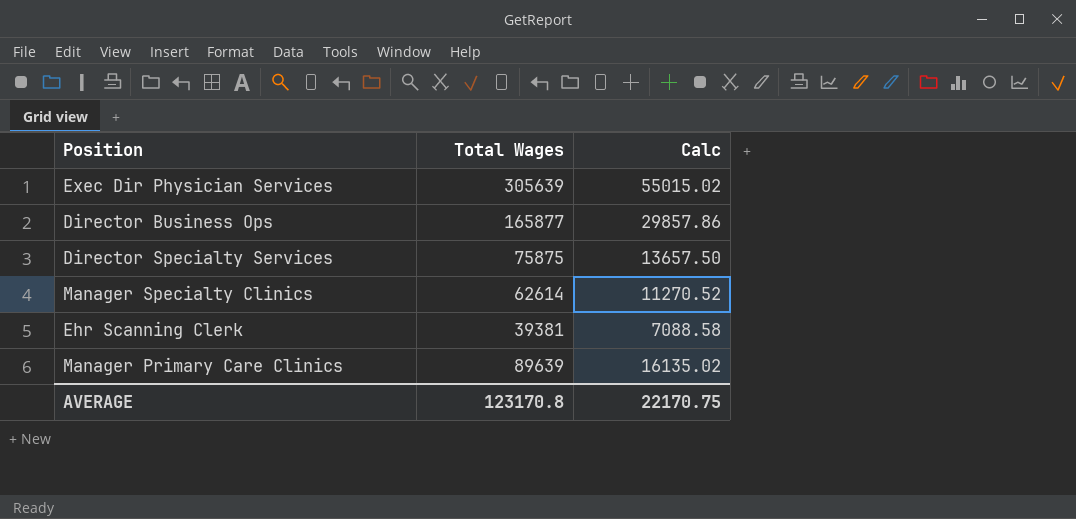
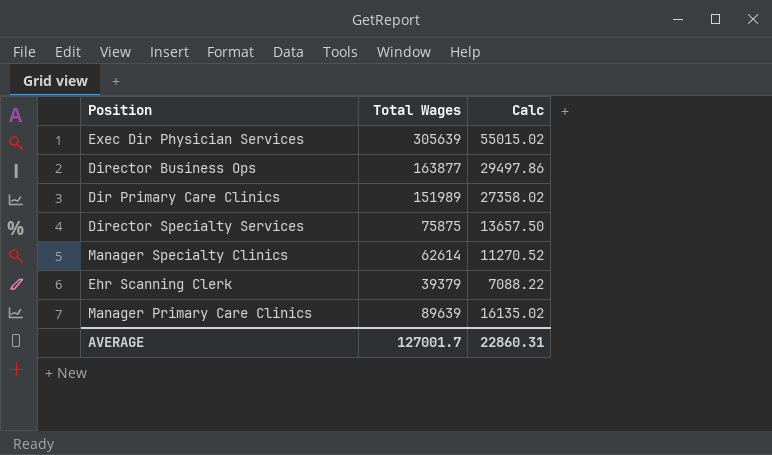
Director Business Ops | Total Wages: 165877 -> 163877
Director Business Ops | Calc: 29857.86 -> 29497.86
row Dir Primary Care Clinics: none -> 151989 | 27358.02
Ehr Scanning Clerk | Total Wages: 39381 -> 39379
Ehr Scanning Clerk | Calc: 7088.58 -> 7088.22
AVERAGE | Total Wages: 123170.8 -> 127001.7
AVERAGE | Calc: 22170.75 -> 22860.31

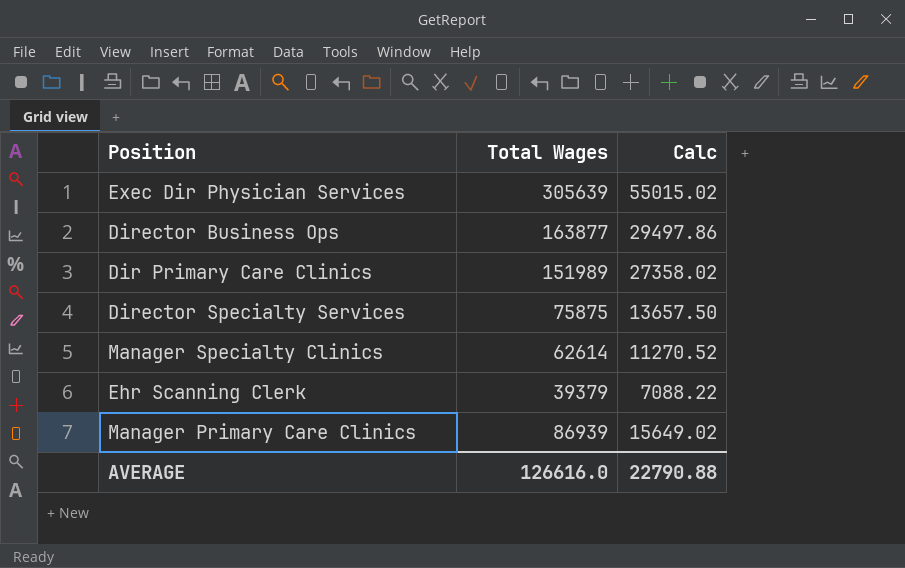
Manager Primary Care Clinics | Total Wages: 89639 -> 86939
Manager Primary Care Clinics | Calc: 16135.02 -> 15649.02
AVERAGE | Total Wages: 127001.7 -> 126616.0
AVERAGE | Calc: 22860.31 -> 22790.88

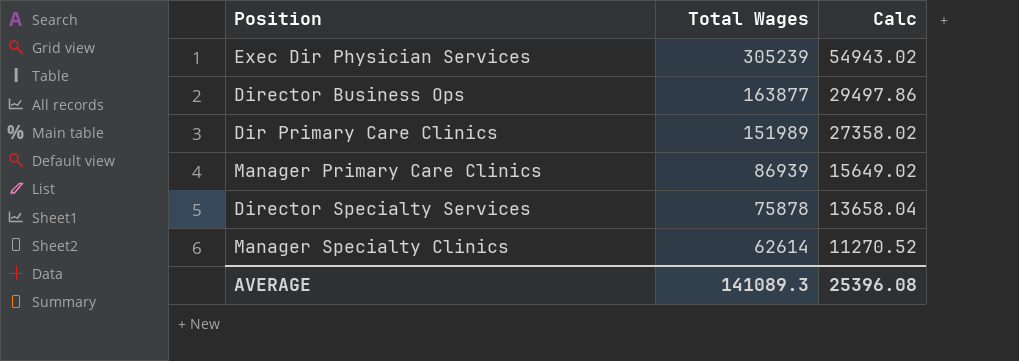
row order: none -> Total Wages descending
row Ehr Scanning Clerk: 39379 | 7088.22 -> none
Exec Dir Physician Services | Total Wages: 305639 -> 305239
Exec Dir Physician Services | Calc: 55015.02 -> 54943.02
Director Specialty Services | Total Wages: 75875 -> 75878
Director Specialty Services | Calc: 13657.50 -> 13658.04
AVERAGE | Total Wages: 126616.0 -> 141089.3
AVERAGE | Calc: 22790.88 -> 25396.08

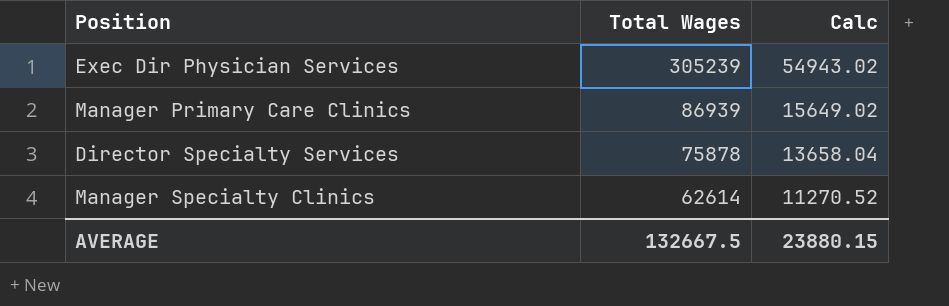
row Director Business Ops: 163877 | 29497.86 -> none
row Dir Primary Care Clinics: 151989 | 27358.02 -> none
AVERAGE | Total Wages: 141089.3 -> 132667.5
AVERAGE | Calc: 25396.08 -> 23880.15

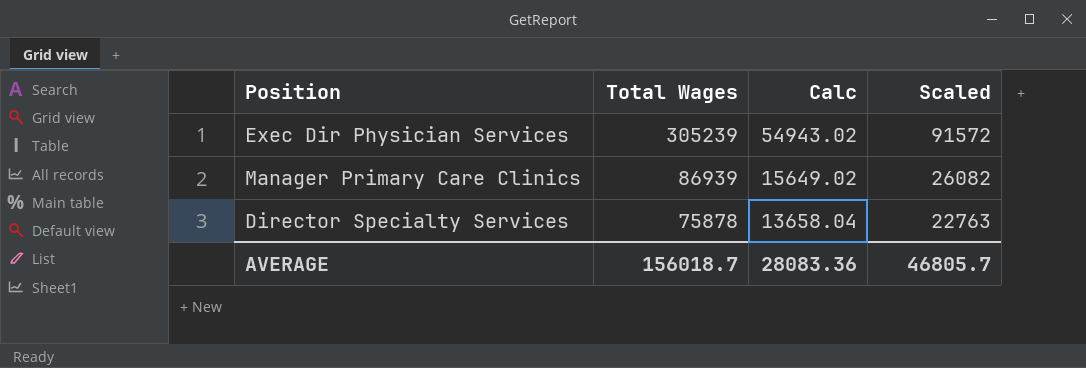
column Scaled | formula: none -> [Total Wages] * 0.3
row Manager Specialty Clinics: 62614 | 11270.52 -> none
AVERAGE | Total Wages: 132667.5 -> 156018.7
AVERAGE | Calc: 23880.15 -> 28083.36

